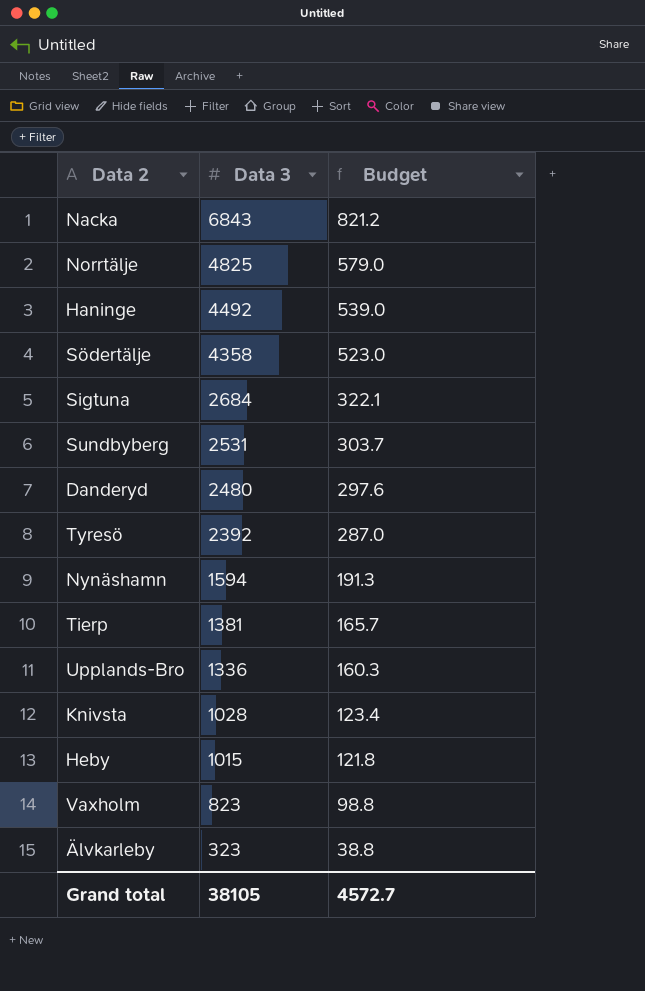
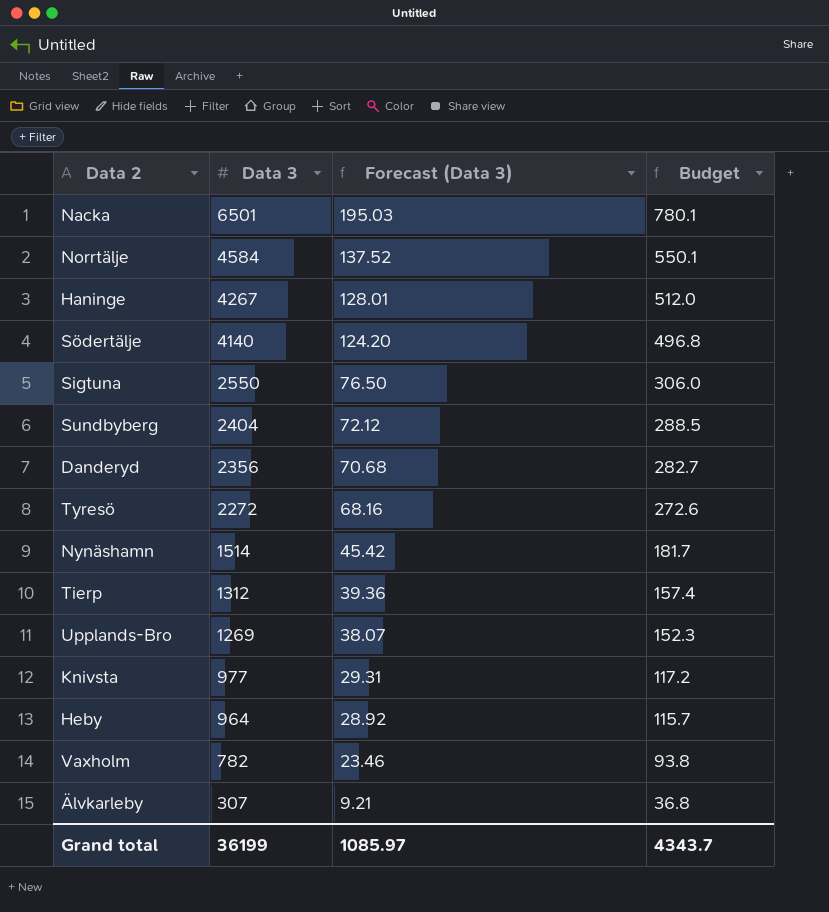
column Forecast (Data 3) | formula: none -> [Data 3] * 0.03
Nacka | Data 3: 6843 -> 6501
Nacka | Budget: 821.2 -> 780.1
Norrtälje | Data 3: 4825 -> 4584
Norrtälje | Budget: 579.0 -> 550.1
Haninge | Data 3: 4492 -> 4267
Haninge | Budget: 539.0 -> 512.0
Södertälje | Data 3: 4358 -> 4140
Södertälje | Budget: 523.0 -> 496.8
Sigtuna | Data 3: 2684 -> 2550
Sigtuna | Budget: 322.1 -> 306.0
Sundbyberg | Data 3: 2531 -> 2404
Sundbyberg | Budget: 303.7 -> 288.5
Danderyd | Data 3: 2480 -> 2356
Danderyd | Budget: 297.6 -> 282.7
Tyresö | Data 3: 2392 -> 2272
Tyresö | Budget: 287.0 -> 272.6
Nynäshamn | Data 3: 1594 -> 1514
Nynäshamn | Budget: 191.3 -> 181.7
Tierp | Data 3: 1381 -> 1312
Tierp | Budget: 165.7 -> 157.4
Upplands-Bro | Data 3: 1336 -> 1269
Upplands-Bro | Budget: 160.3 -> 152.3
Knivsta | Data 3: 1028 -> 977
Knivsta | Budget: 123.4 -> 117.2
Heby | Data 3: 1015 -> 964
Heby | Budget: 121.8 -> 115.7
Vaxholm | Data 3: 823 -> 782
Vaxholm | Budget: 98.8 -> 93.8
Älvkarleby | Data 3: 323 -> 307
Älvkarleby | Budget: 38.8 -> 36.8
Grand total | Data 3: 38105 -> 36199
Grand total | Budget: 4572.7 -> 4343.7

